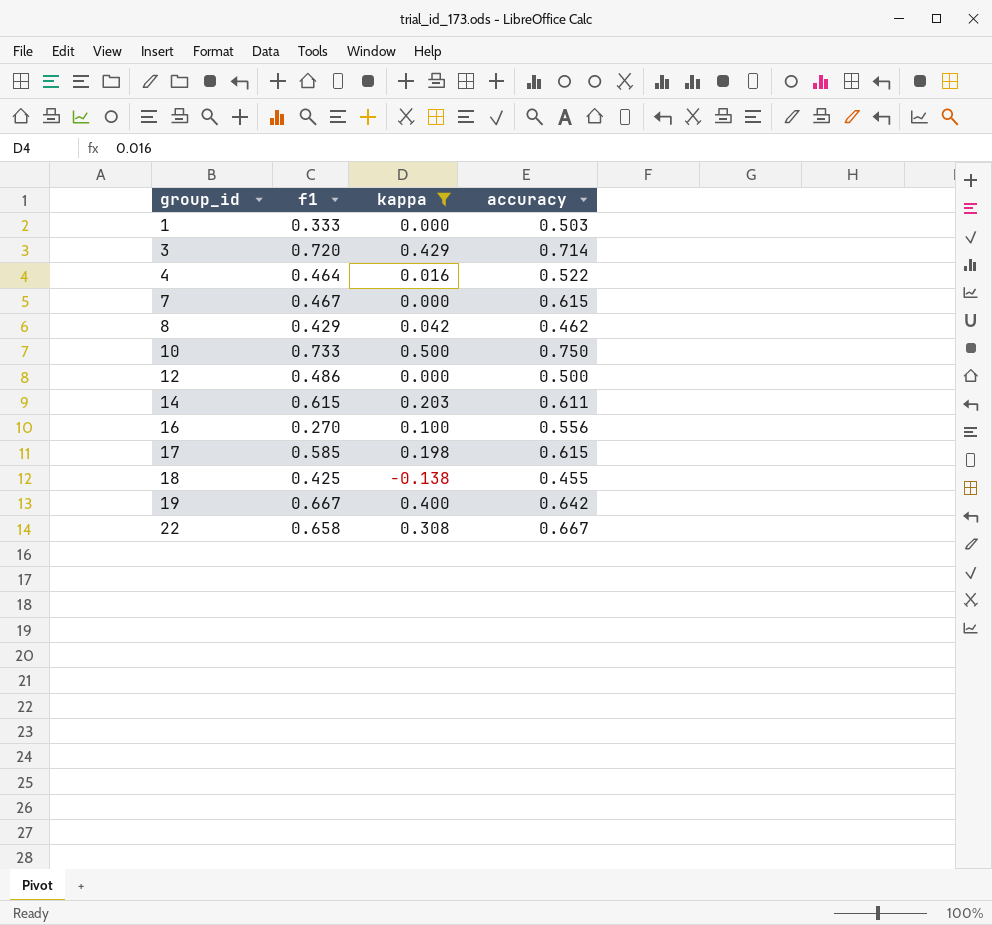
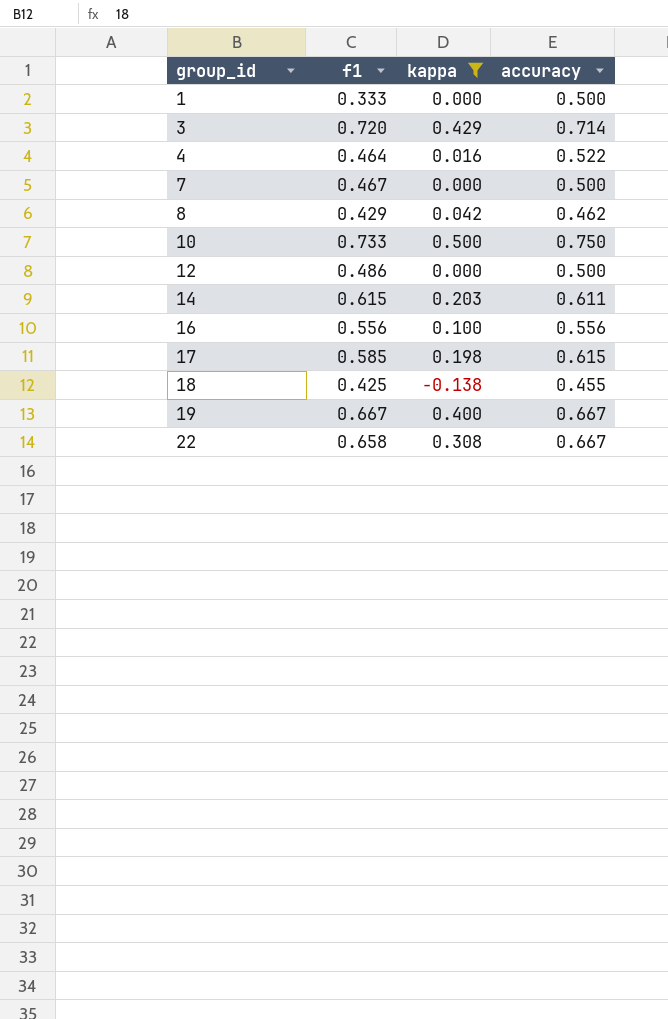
1 | accuracy: 0.503 -> 0.500
7 | accuracy: 0.615 -> 0.500
16 | f1: 0.270 -> 0.556
19 | accuracy: 0.642 -> 0.667

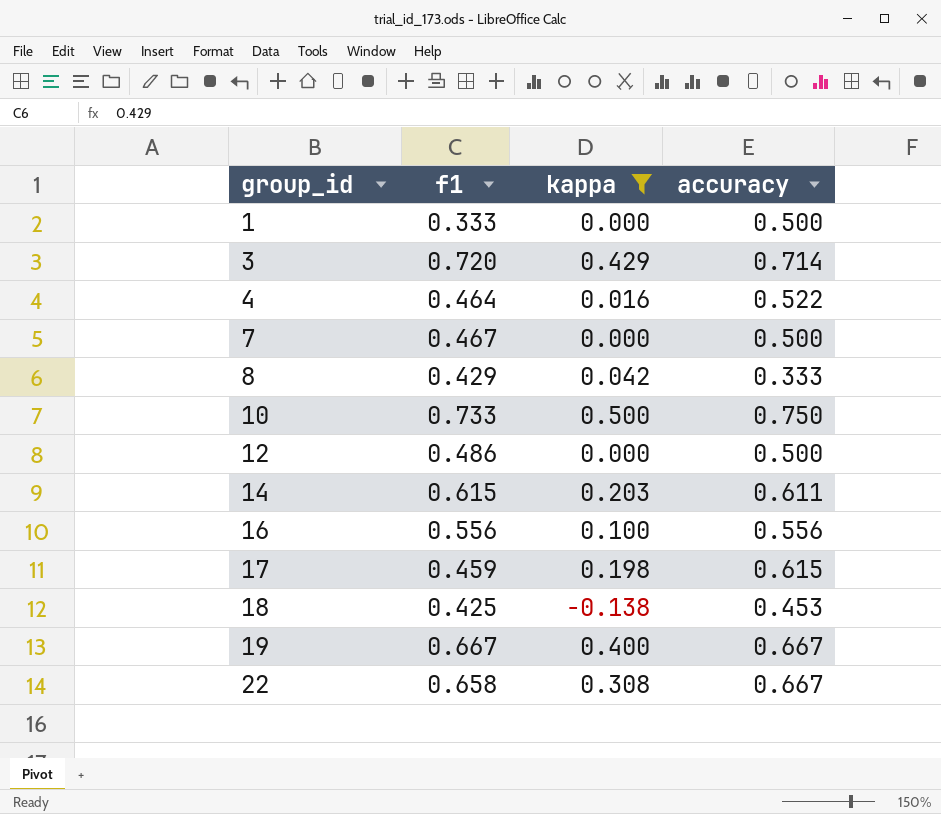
8 | accuracy: 0.462 -> 0.333
17 | f1: 0.585 -> 0.459
18 | accuracy: 0.455 -> 0.453

